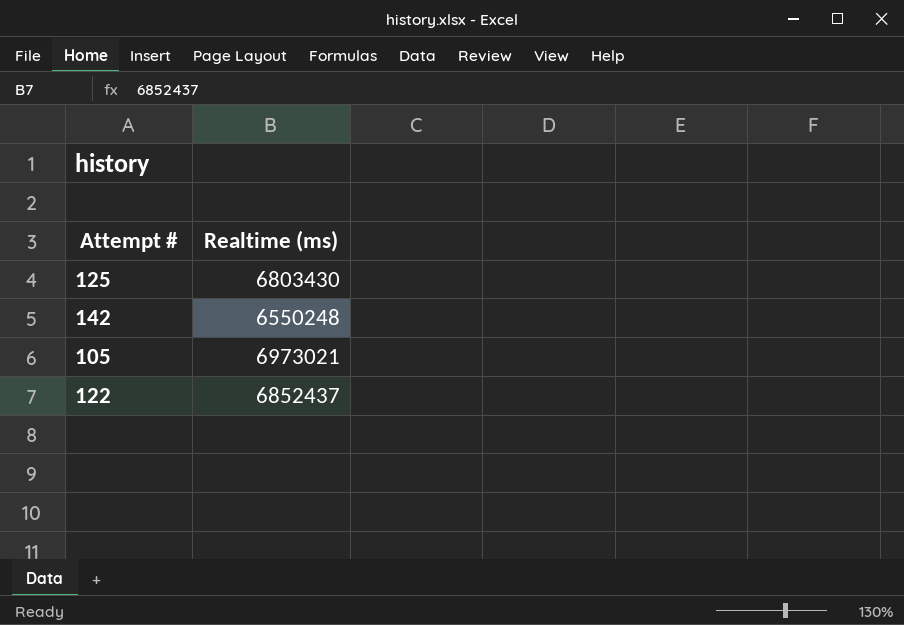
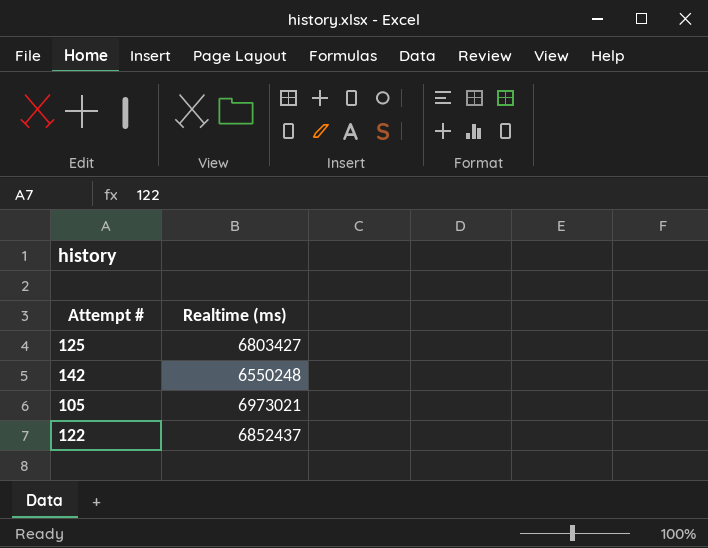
125 | Realtime (ms): 6803430 -> 6803427

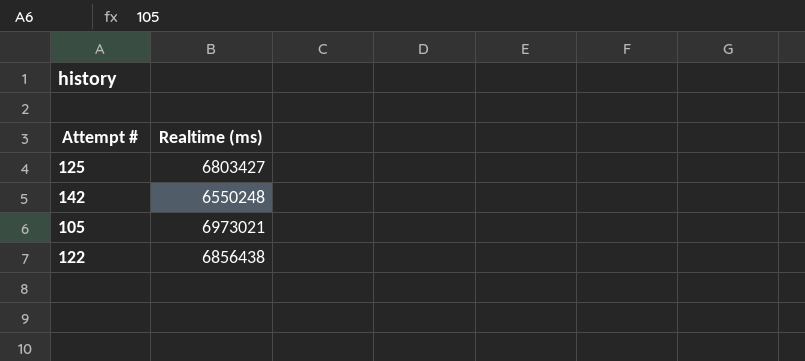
122 | Realtime (ms): 6852437 -> 6856438

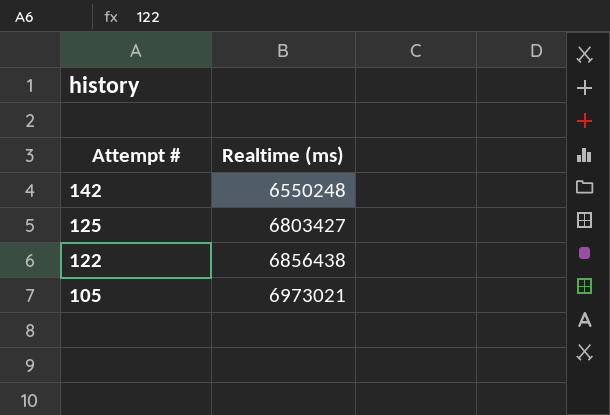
row order: none -> Attempt # descending

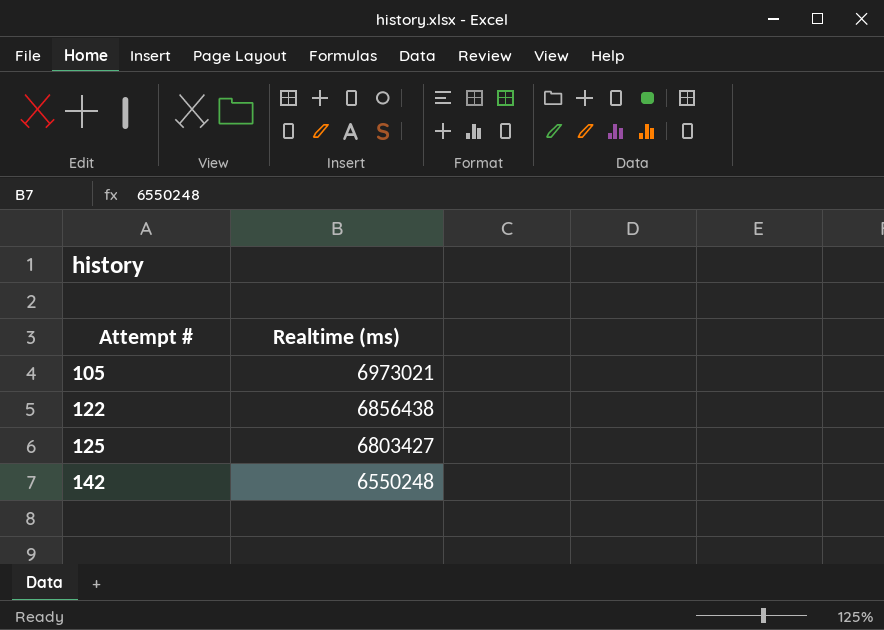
row order: Attempt # descending -> Attempt # ascending

